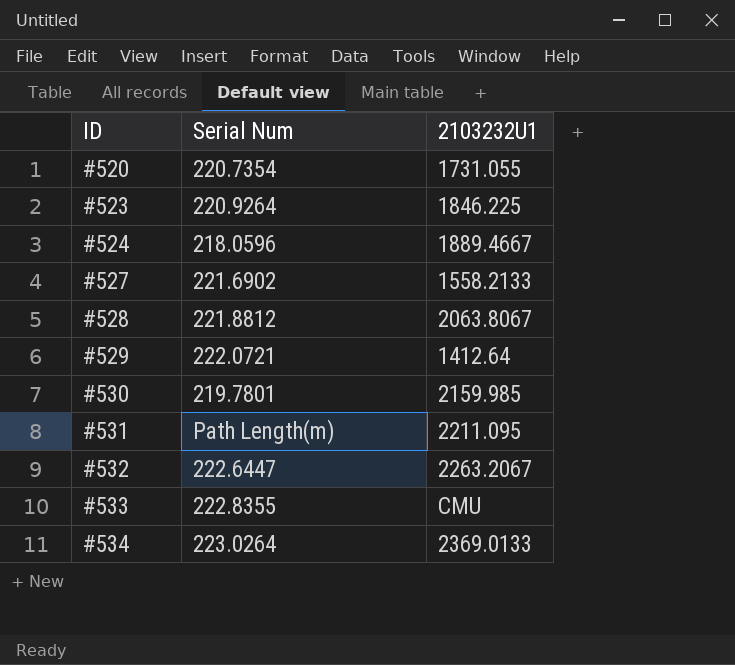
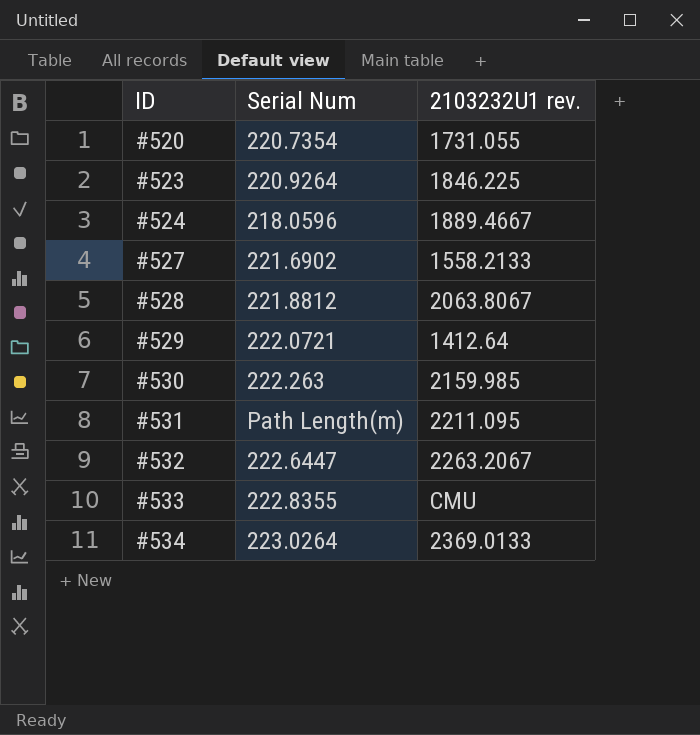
column name: 2103232U1 -> 2103232U1 rev.
#530 | Serial Num: 219.7801 -> 222.263

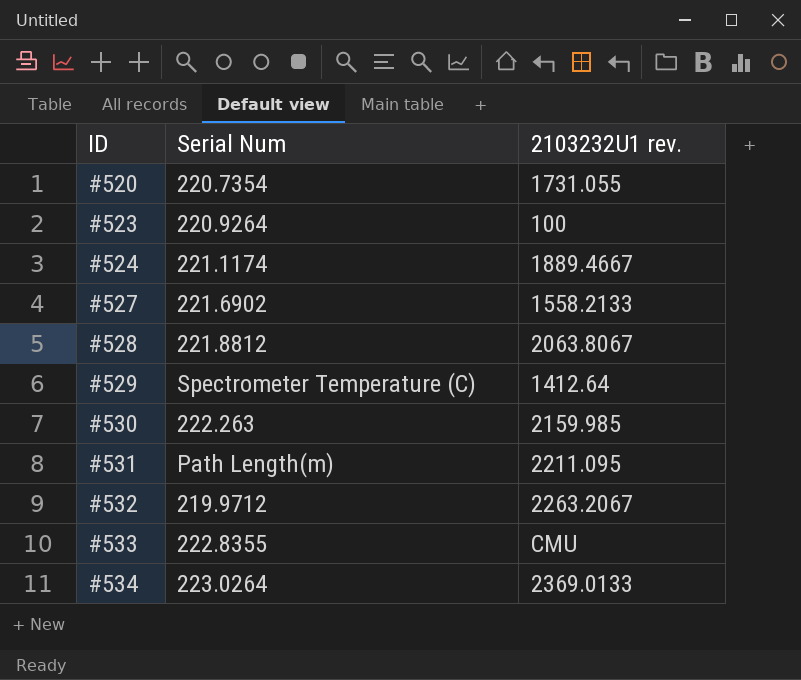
#523 | 2103232U1 rev.: 1846.225 -> 100
#524 | Serial Num: 218.0596 -> 221.1174
#529 | Serial Num: 222.0721 -> Spectrometer Temperature (C)
#532 | Serial Num: 222.6447 -> 219.9712

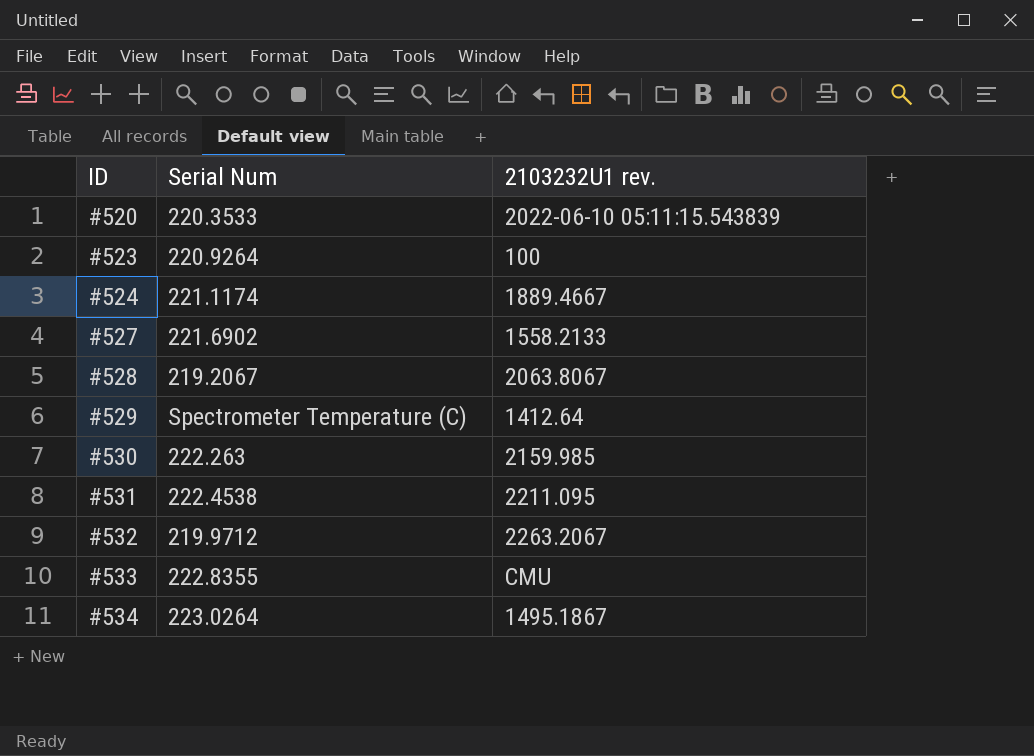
#520 | Serial Num: 220.7354 -> 220.3533
#520 | 2103232U1 rev.: 1731.055 -> 2022-06-10 05:11:15.543839
#528 | Serial Num: 221.8812 -> 219.2067
#531 | Serial Num: Path Length(m) -> 222.4538
#534 | 2103232U1 rev.: 2369.0133 -> 1495.1867

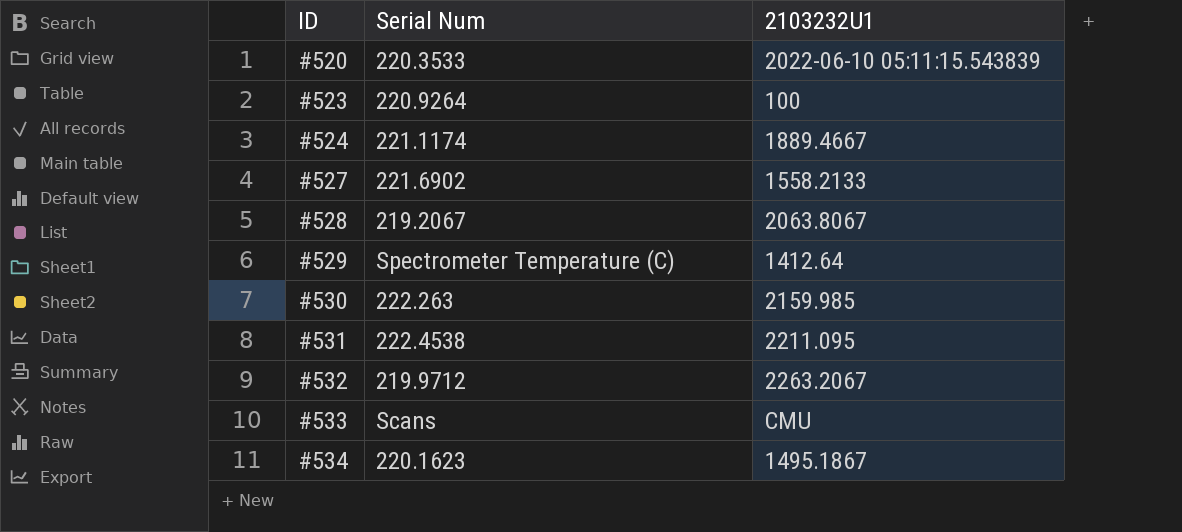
column name: 2103232U1 rev. -> 2103232U1
#533 | Serial Num: 222.8355 -> Scans
#534 | Serial Num: 223.0264 -> 220.1623

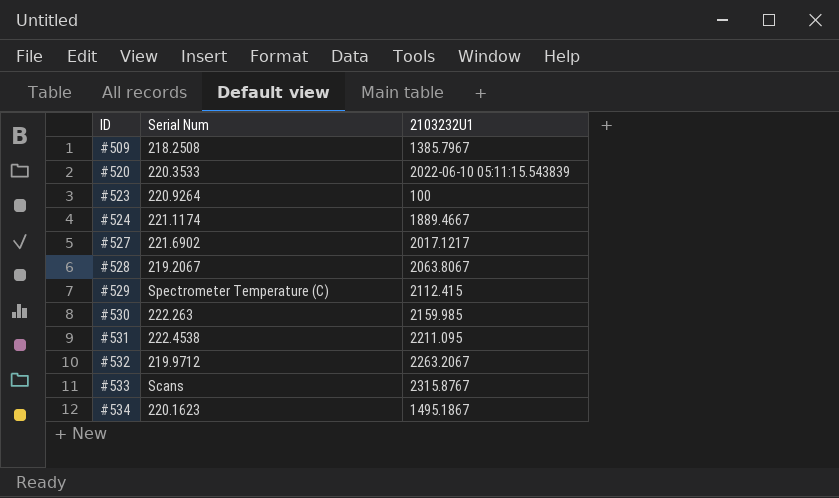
row #509: none -> 218.2508 | 1385.7967
#527 | 2103232U1: 1558.2133 -> 2017.1217
#529 | 2103232U1: 1412.64 -> 2112.415
#533 | 2103232U1: CMU -> 2315.8767

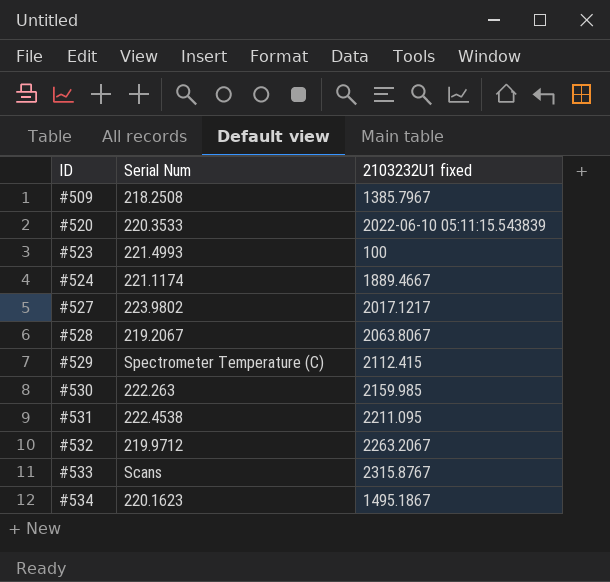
column name: 2103232U1 -> 2103232U1 fixed
#523 | Serial Num: 220.9264 -> 221.4993
#527 | Serial Num: 221.6902 -> 223.9802

